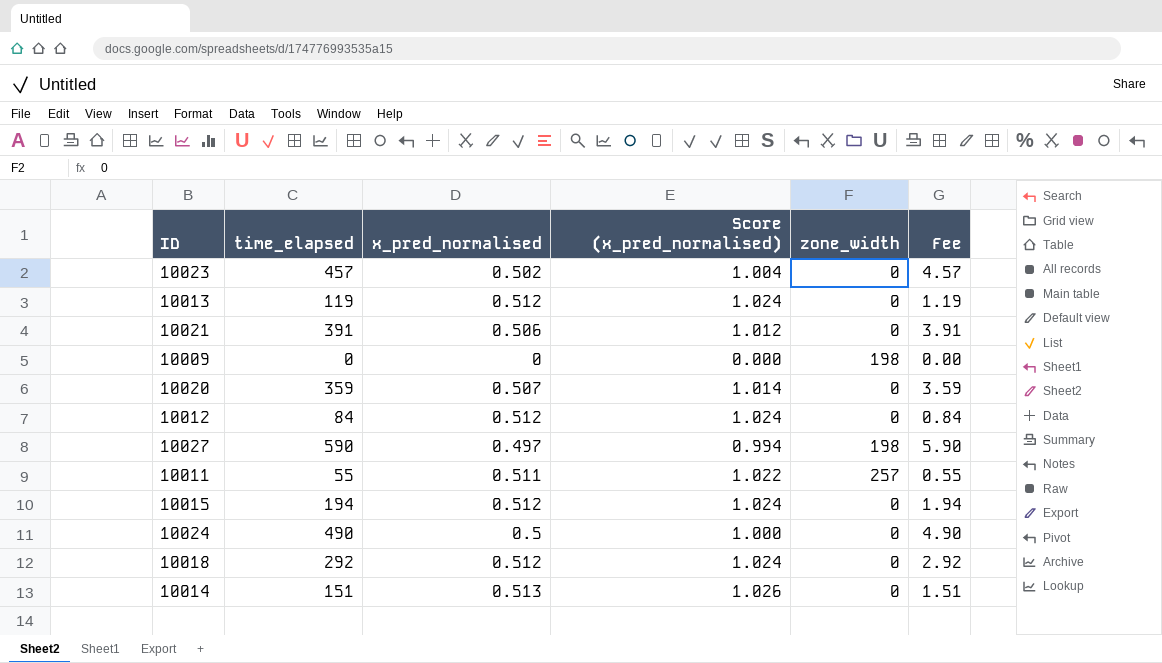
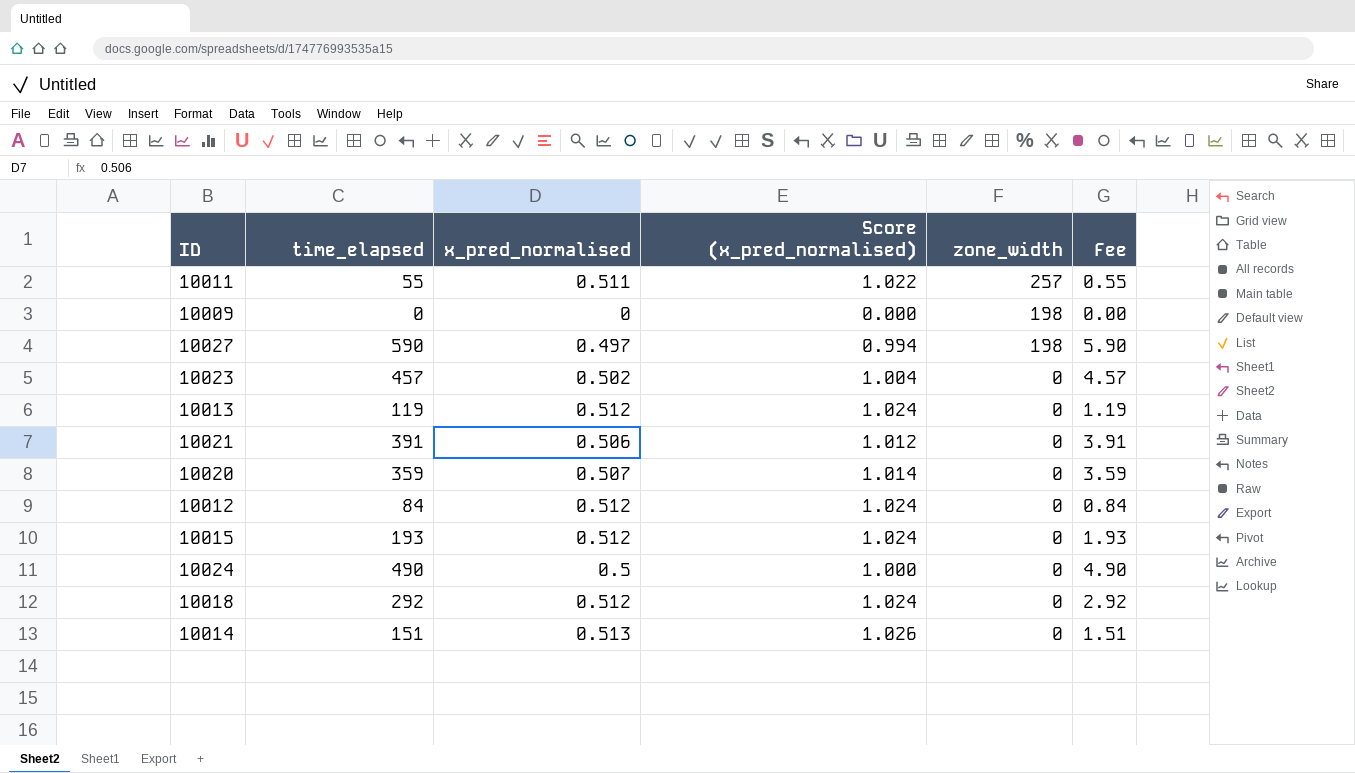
row order: none -> zone_width descending
10015 | time_elapsed: 194 -> 193
10015 | Fee: 1.94 -> 1.93

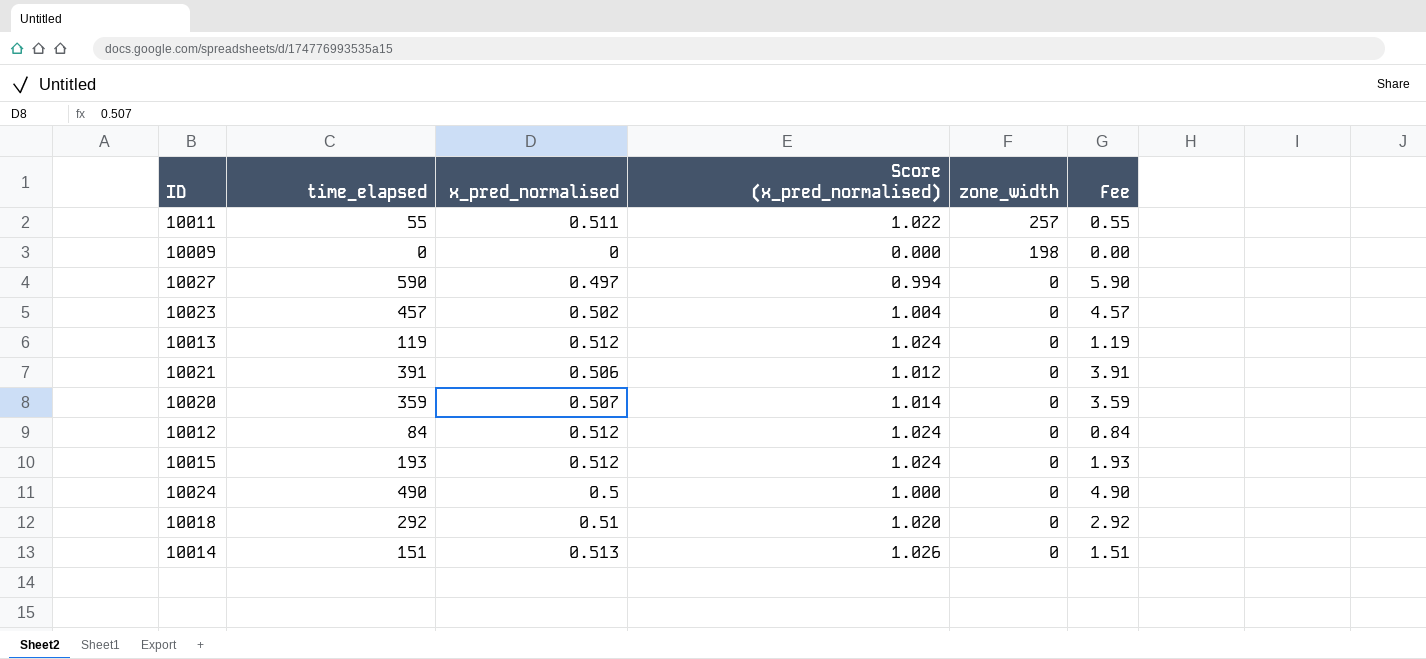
10027 | zone_width: 198 -> 0
10018 | x_pred_normalised: 0.512 -> 0.51
10018 | Score (x_pred_normalised): 1.024 -> 1.020

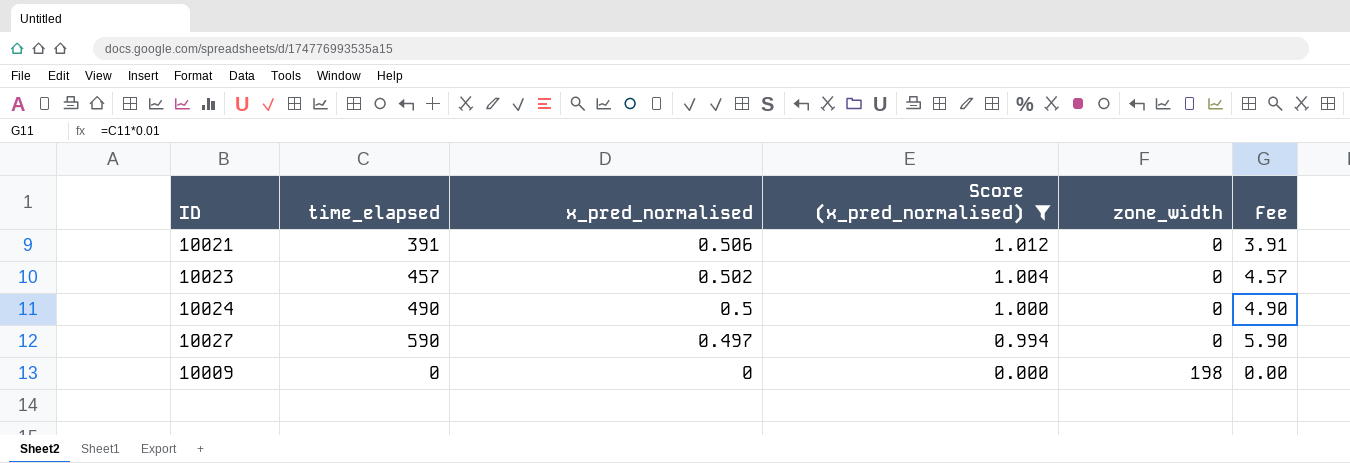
filter: none -> Score (x_pred_normalised) <= 1.012
row order: zone_width descending -> x_pred_normalised descending

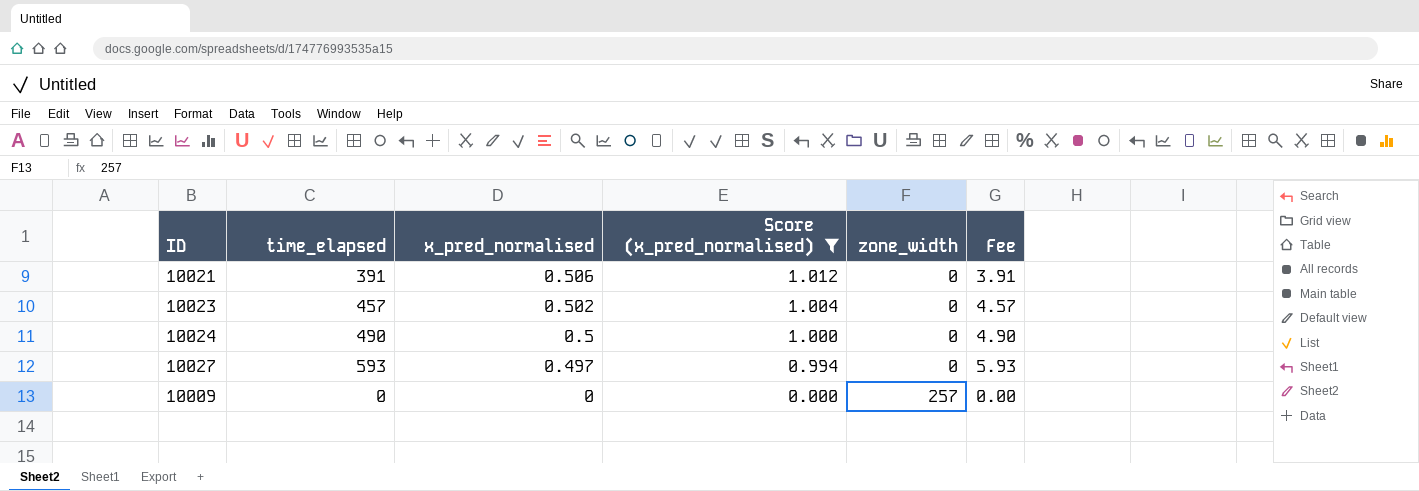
10027 | time_elapsed: 590 -> 593
10027 | Fee: 5.90 -> 5.93
10009 | zone_width: 198 -> 257

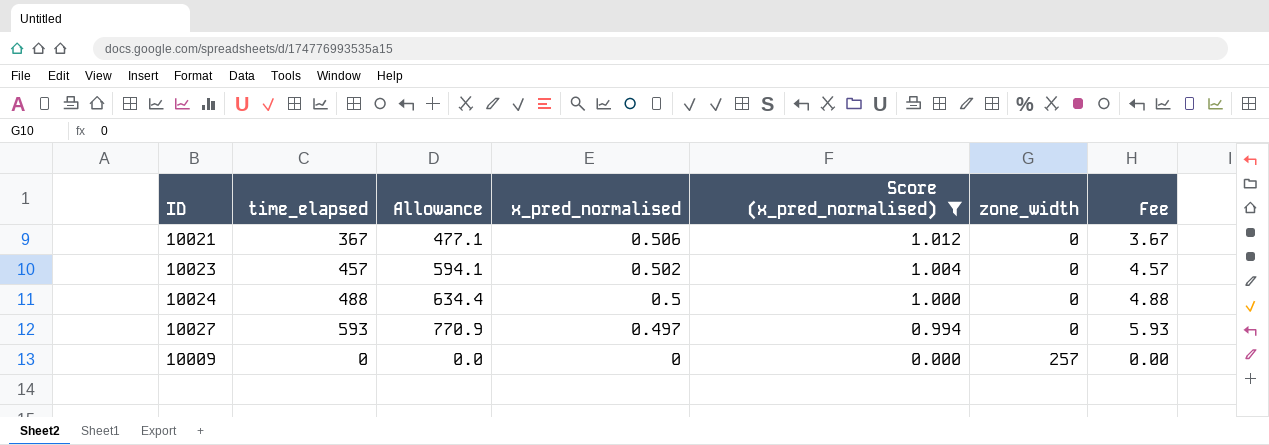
column Allowance | formula: none -> [time_elapsed] * 1.3
10021 | time_elapsed: 391 -> 367
10021 | Fee: 3.91 -> 3.67
10024 | time_elapsed: 490 -> 488
10024 | Fee: 4.90 -> 4.88

